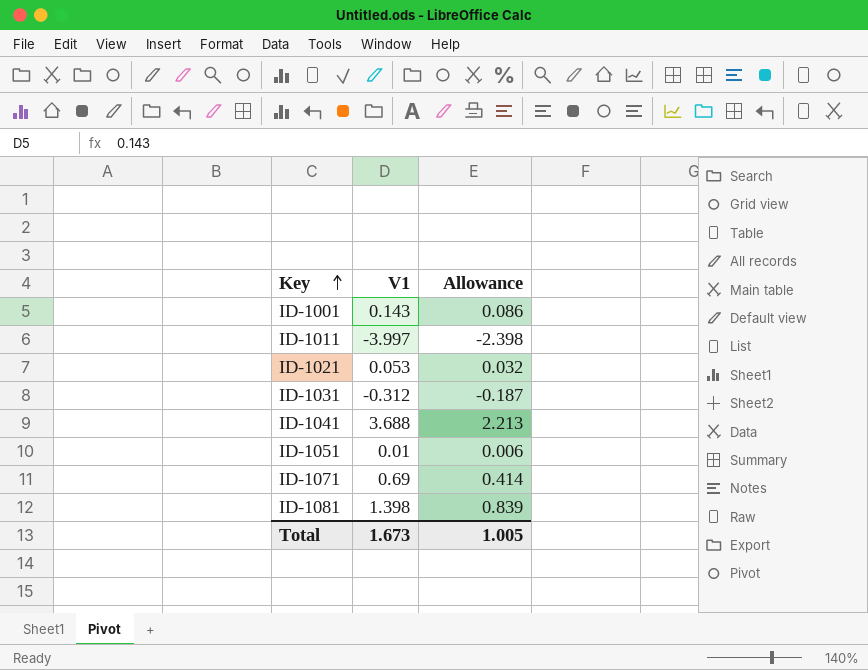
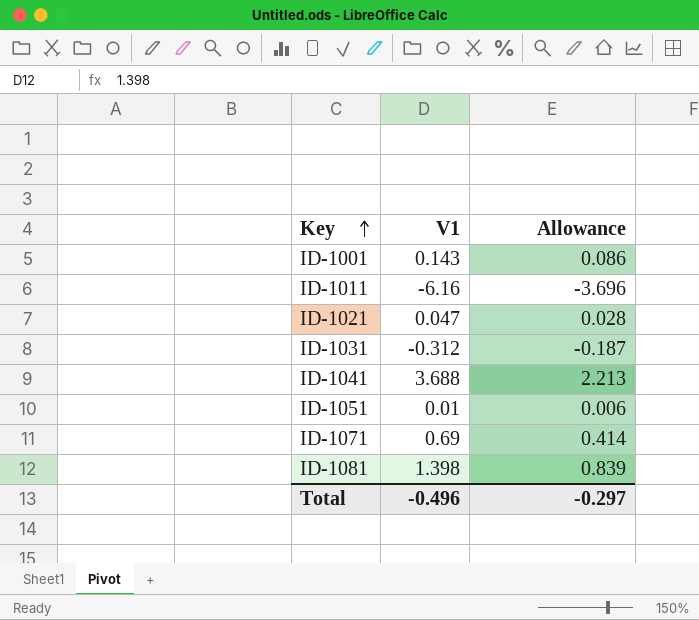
ID-1011 | V1: -3.997 -> -6.16
ID-1011 | Allowance: -2.398 -> -3.696
ID-1021 | V1: 0.053 -> 0.047
ID-1021 | Allowance: 0.032 -> 0.028
Total | V1: 1.673 -> -0.496
Total | Allowance: 1.005 -> -0.297

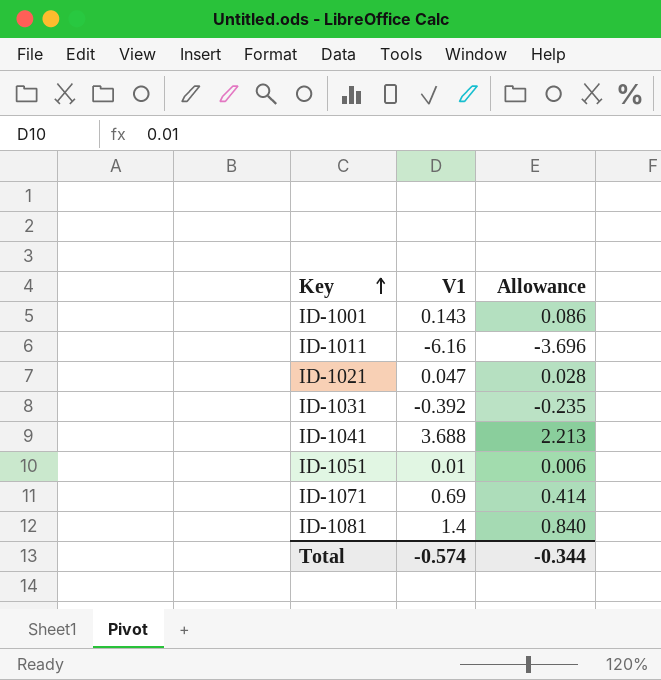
ID-1031 | V1: -0.312 -> -0.392
ID-1031 | Allowance: -0.187 -> -0.235
ID-1081 | V1: 1.398 -> 1.4
ID-1081 | Allowance: 0.839 -> 0.840
Total | V1: -0.496 -> -0.574
Total | Allowance: -0.297 -> -0.344

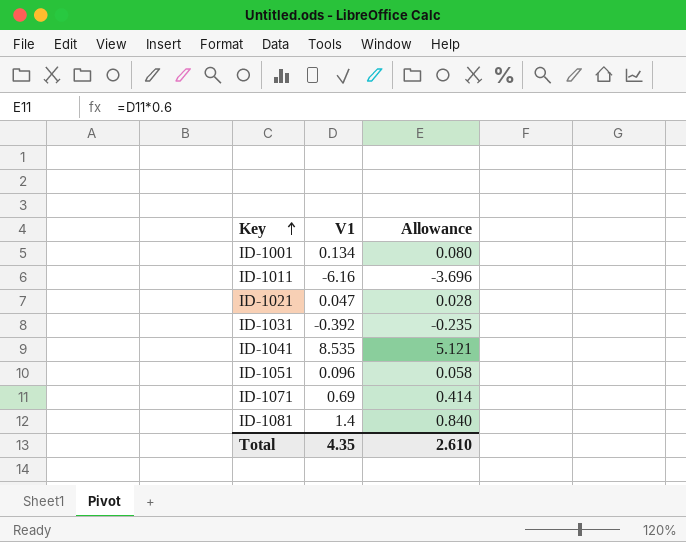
ID-1001 | V1: 0.143 -> 0.134
ID-1001 | Allowance: 0.086 -> 0.080
ID-1041 | V1: 3.688 -> 8.535
ID-1041 | Allowance: 2.213 -> 5.121
ID-1051 | V1: 0.01 -> 0.096
ID-1051 | Allowance: 0.006 -> 0.058
Total | V1: -0.574 -> 4.35
Total | Allowance: -0.344 -> 2.610

